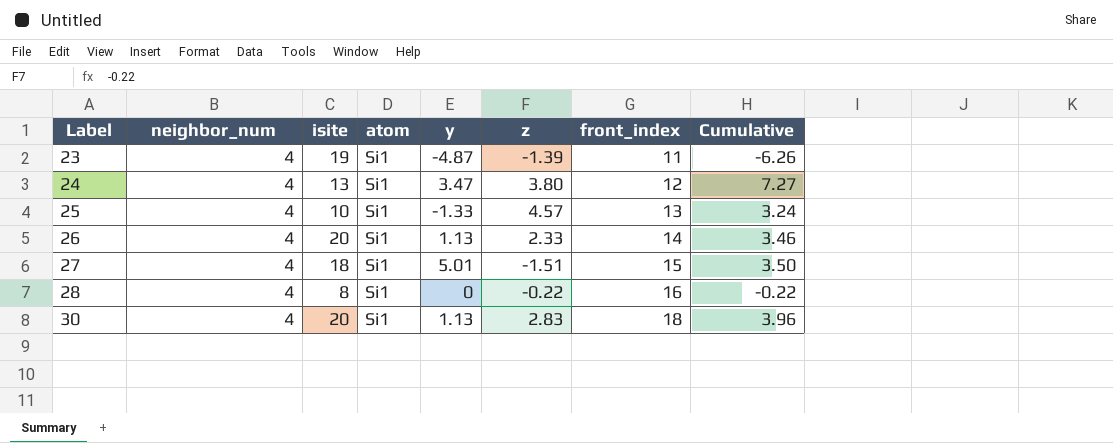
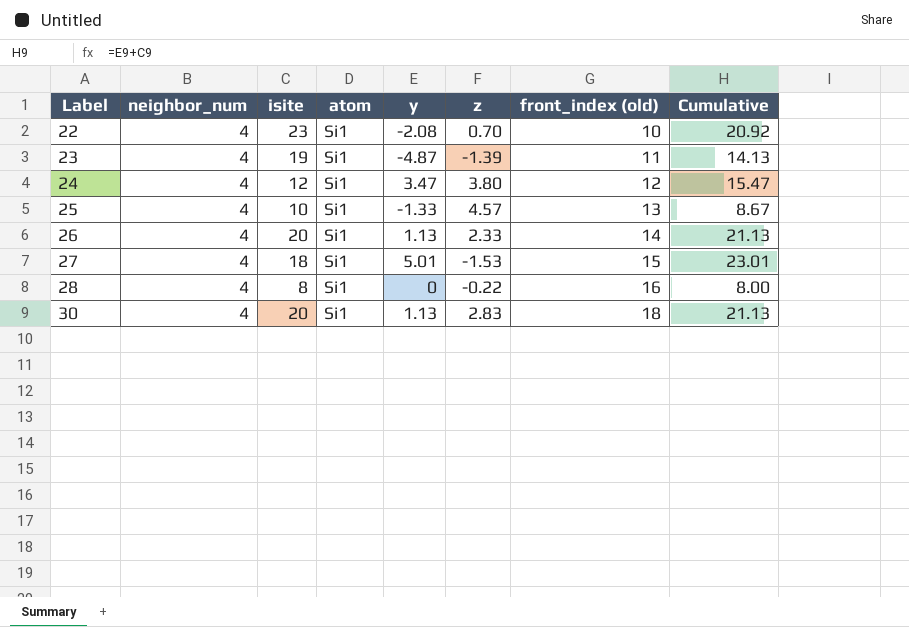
column name: front_index -> front_index (old)
column Cumulative | formula: [y] + [z] -> [isite] + [y]
row 22: none -> 4 | 23 | Si1 | -2.08 | 0.70 | 10 | 20.92
24 | isite: 13 -> 12
27 | z: -1.51 -> -1.53

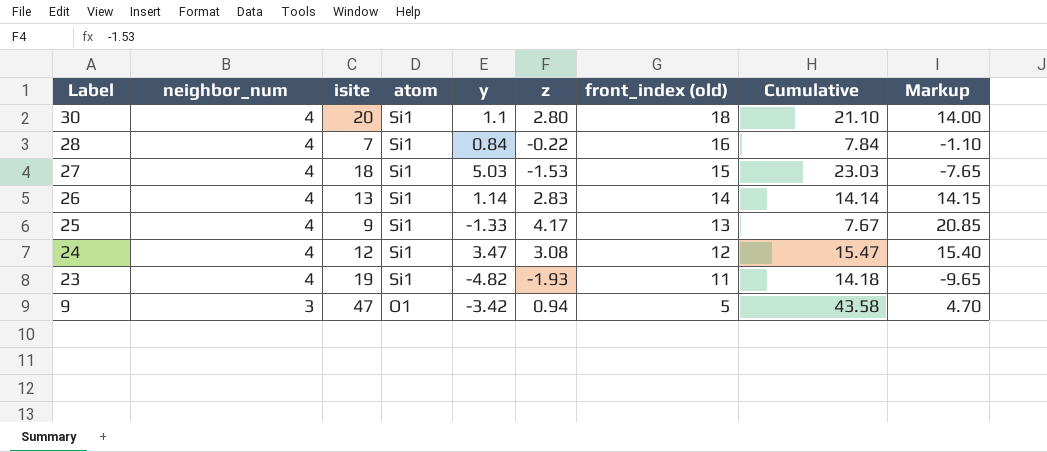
row order: Label ascending -> Label descending
column Markup | formula: none -> [z] * 5
row 22: 4 | 23 | Si1 | -2.08 | 0.70 | 10 | 20.92 -> none
30 | y: 1.13 -> 1.1
30 | z: 2.83 -> 2.80
30 | Cumulative: 21.13 -> 21.10
28 | isite: 8 -> 7
28 | y: 0 -> 0.84
28 | Cumulative: 8.00 -> 7.84
27 | y: 5.01 -> 5.03
27 | Cumulative: 23.01 -> 23.03
26 | isite: 20 -> 13
26 | y: 1.13 -> 1.14
26 | z: 2.33 -> 2.83
26 | Cumulative: 21.13 -> 14.14
25 | isite: 10 -> 9
25 | z: 4.57 -> 4.17
25 | Cumulative: 8.67 -> 7.67
24 | z: 3.80 -> 3.08
23 | y: -4.87 -> -4.82
23 | z: -1.39 -> -1.93
23 | Cumulative: 14.13 -> 14.18
row 9: none -> 3 | 47 | O1 | -3.42 | 0.94 | 5 | 43.58 | 4.70

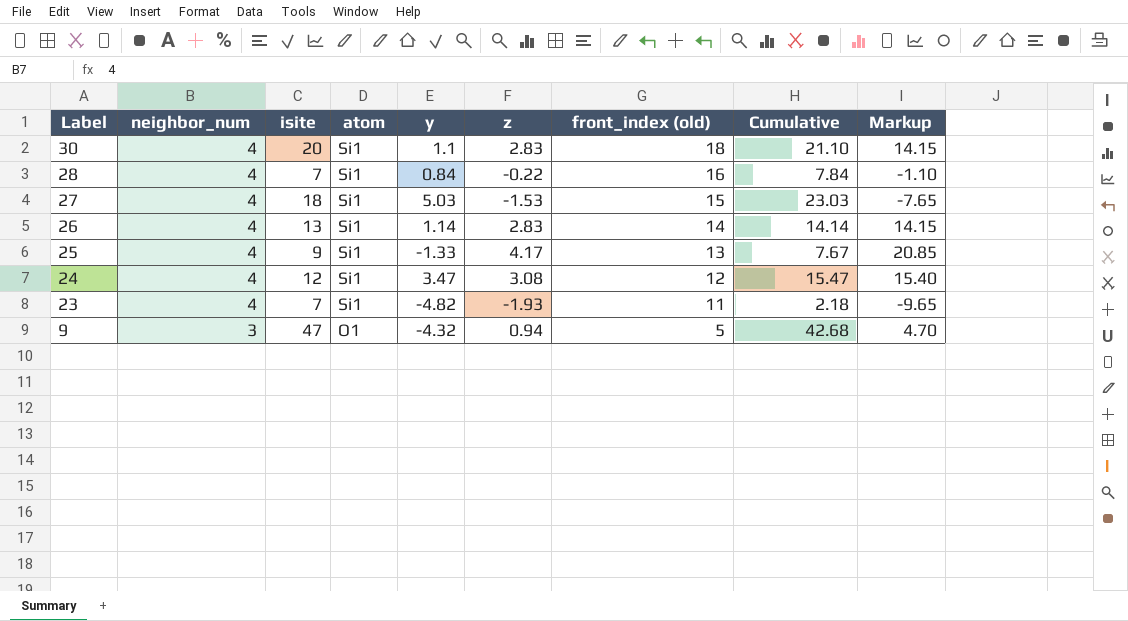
30 | z: 2.80 -> 2.83
30 | Markup: 14.00 -> 14.15
23 | isite: 19 -> 7
23 | Cumulative: 14.18 -> 2.18
9 | y: -3.42 -> -4.32
9 | Cumulative: 43.58 -> 42.68

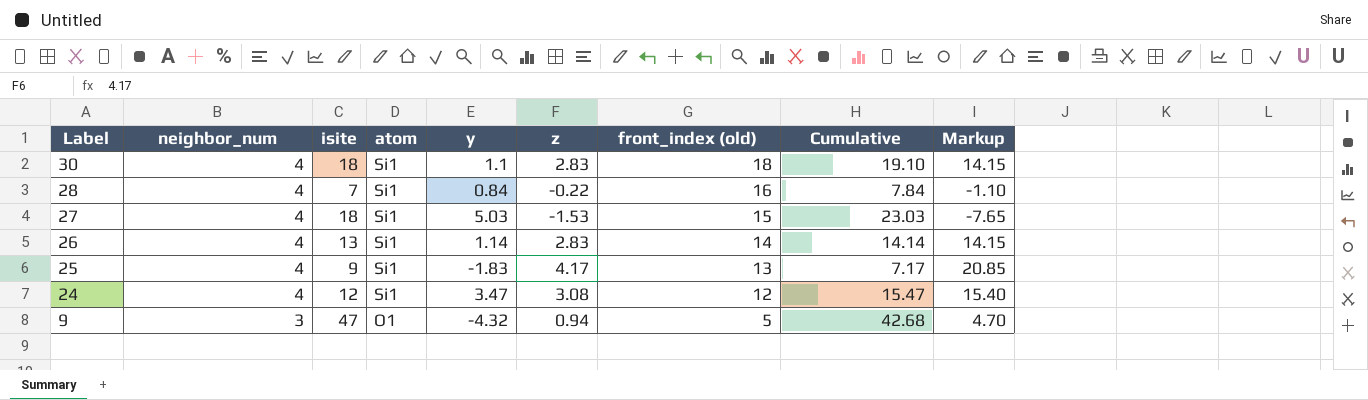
row 23: 4 | 7 | Si1 | -4.82 | -1.93 | 11 | 2.18 | -9.65 -> none
30 | isite: 20 -> 18
30 | Cumulative: 21.10 -> 19.10
25 | y: -1.33 -> -1.83
25 | Cumulative: 7.67 -> 7.17

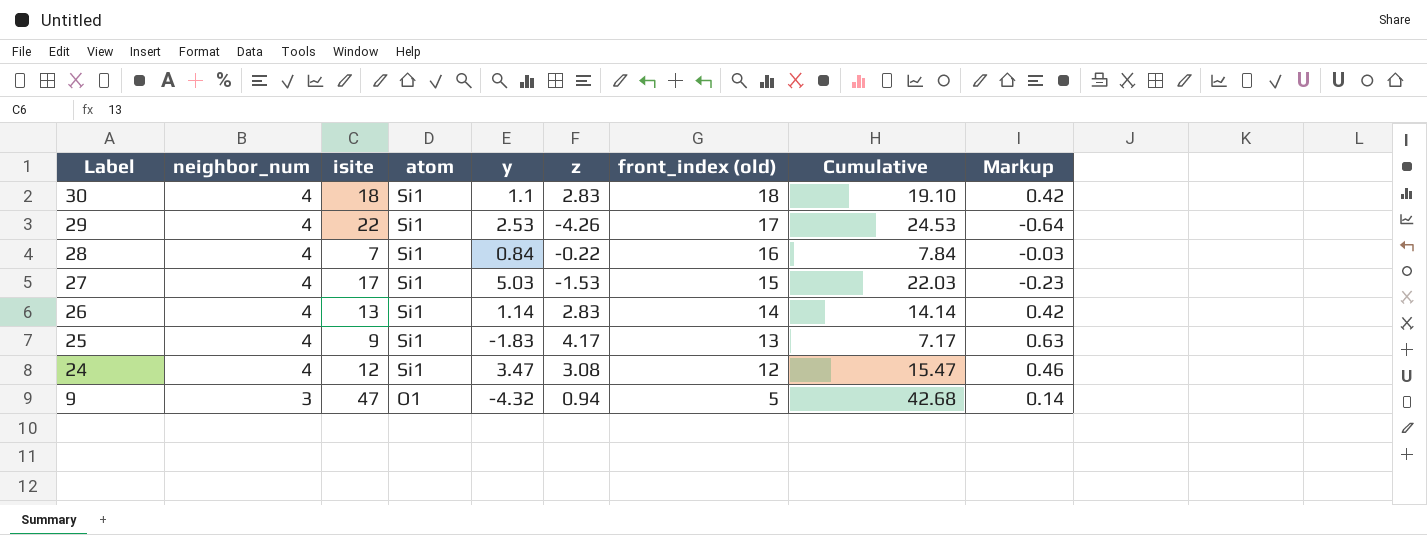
column Markup | formula: [z] * 5 -> [z] * 0.15
row 29: none -> 4 | 22 | Si1 | 2.53 | -4.26 | 17 | 24.53 | -0.64
27 | isite: 18 -> 17
27 | Cumulative: 23.03 -> 22.03

